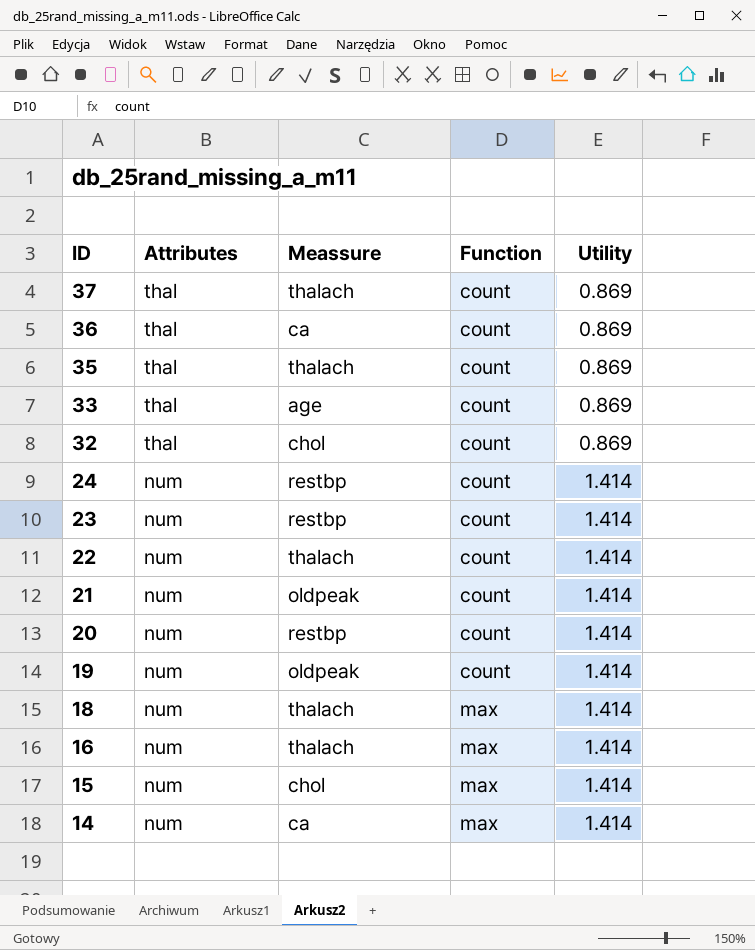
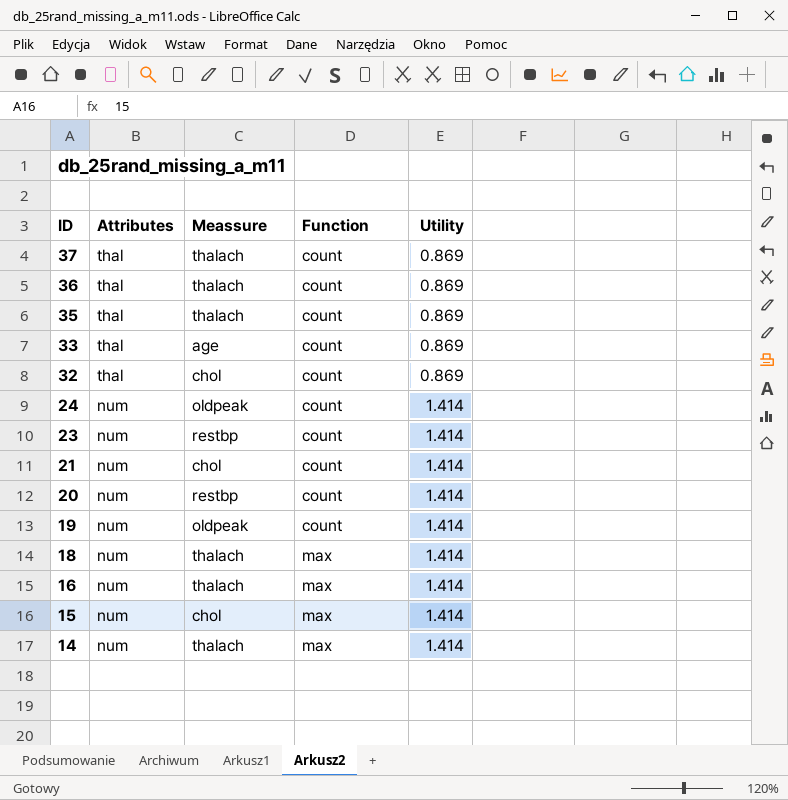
row 22: num | thalach | count | 1.414 -> none
36 | Meassure: ca -> thalach
24 | Meassure: restbp -> oldpeak
21 | Meassure: oldpeak -> chol
14 | Meassure: ca -> thalach

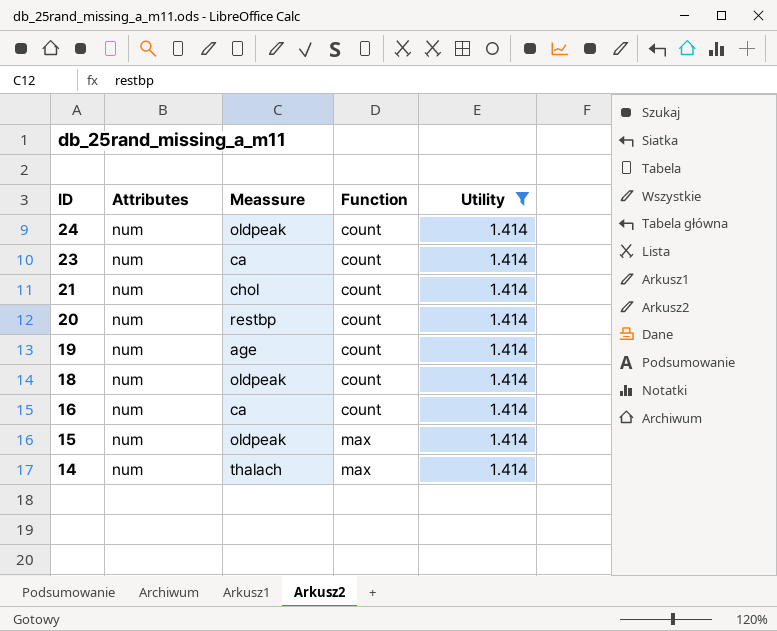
filter: none -> Utility = 1.414
23 | Meassure: restbp -> ca
19 | Meassure: oldpeak -> age
18 | Meassure: thalach -> oldpeak
18 | Function: max -> count
16 | Meassure: thalach -> ca
16 | Function: max -> count
15 | Meassure: chol -> oldpeak

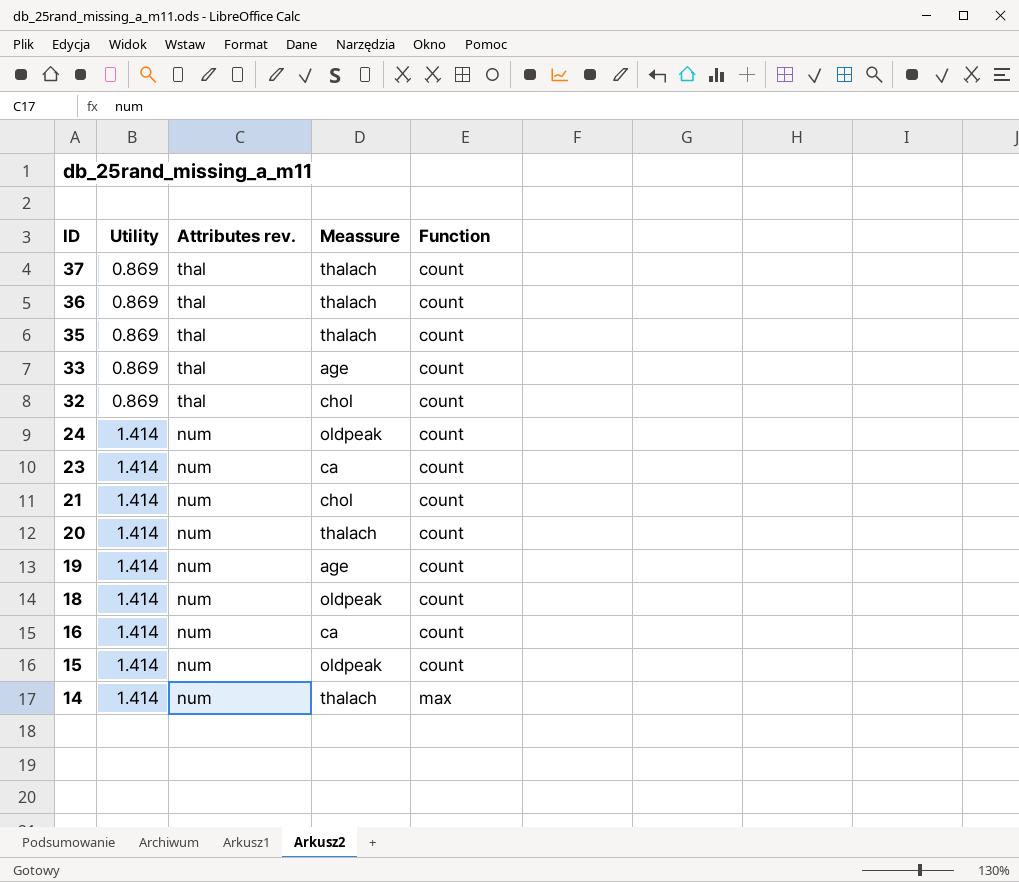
filter: Utility = 1.414 -> none
column Utility | position: 5 -> 2
column name: Attributes -> Attributes rev.
20 | Meassure: restbp -> thalach
15 | Function: max -> count

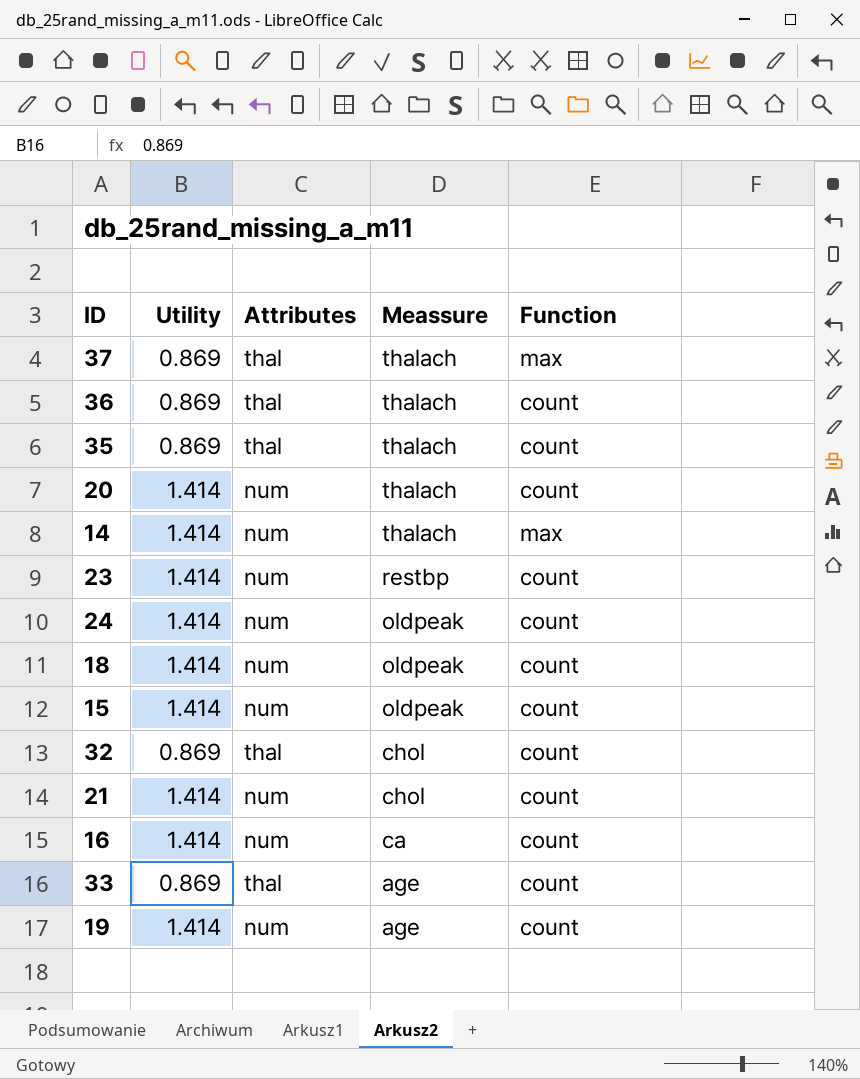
row order: ID descending -> Meassure descending
column name: Attributes rev. -> Attributes
37 | Function: count -> max
23 | Meassure: ca -> restbp

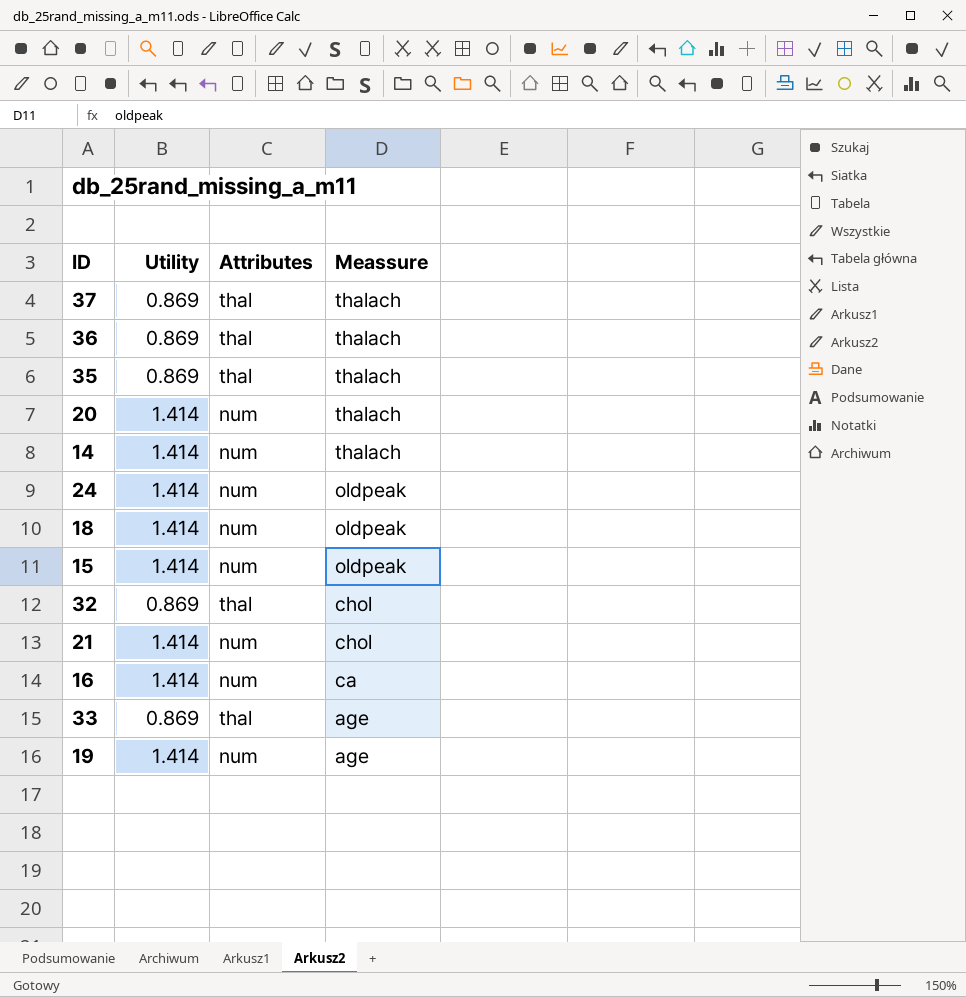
column Function | position: 5 -> none
row 23: 1.414 | num | restbp | count -> none

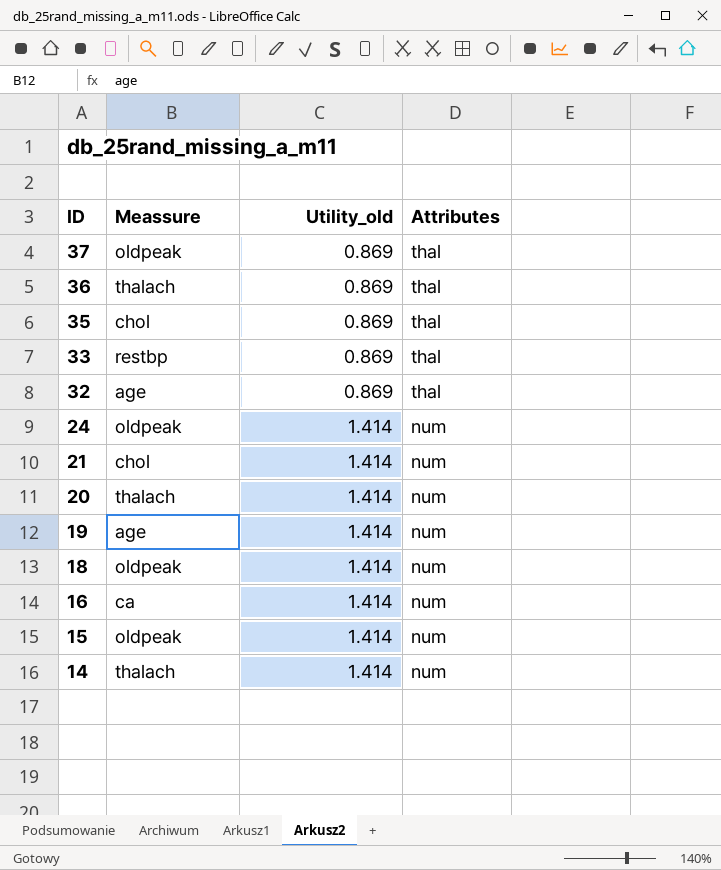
row order: Meassure descending -> ID descending
column Meassure | position: 4 -> 2
column name: Utility -> Utility_old
37 | Meassure: thalach -> oldpeak
35 | Meassure: thalach -> chol
33 | Meassure: age -> restbp
32 | Meassure: chol -> age

